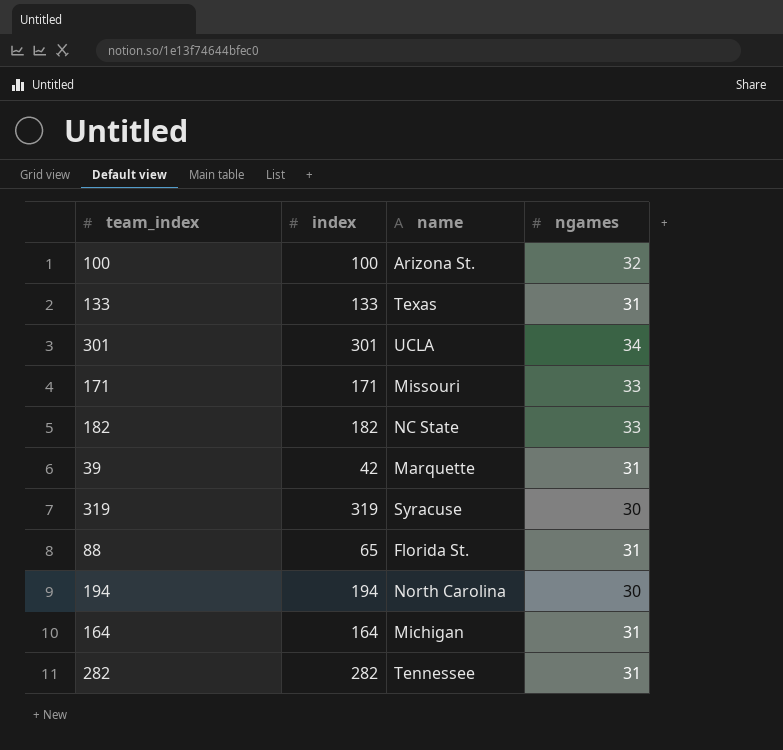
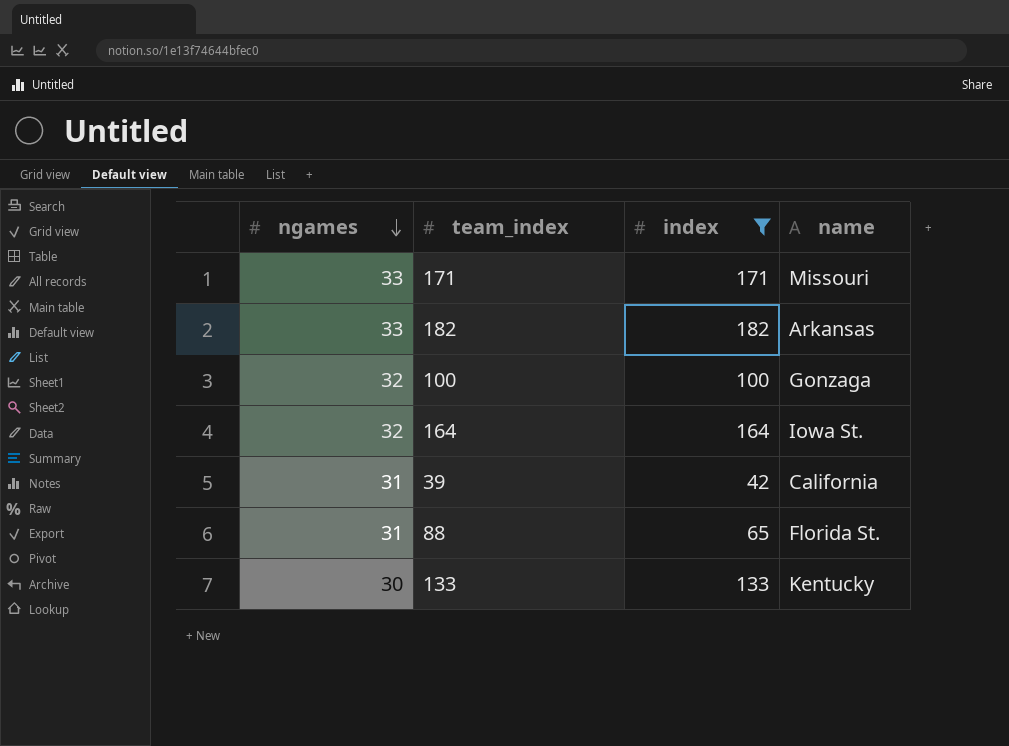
filter: none -> index <= 182
row order: none -> ngames descending
column ngames | position: 4 -> 1
182 | name: NC State -> Arkansas
100 | name: Arizona St. -> Gonzaga
164 | ngames: 31 -> 32
164 | name: Michigan -> Iowa St.
39 | name: Marquette -> California
133 | ngames: 31 -> 30
133 | name: Texas -> Kentucky

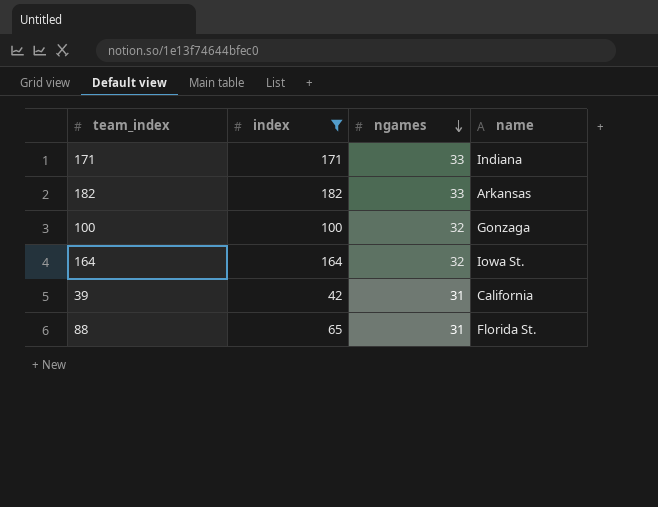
column ngames | position: 1 -> 3
row 133: 30 | 133 | Kentucky -> none
171 | name: Missouri -> Indiana

